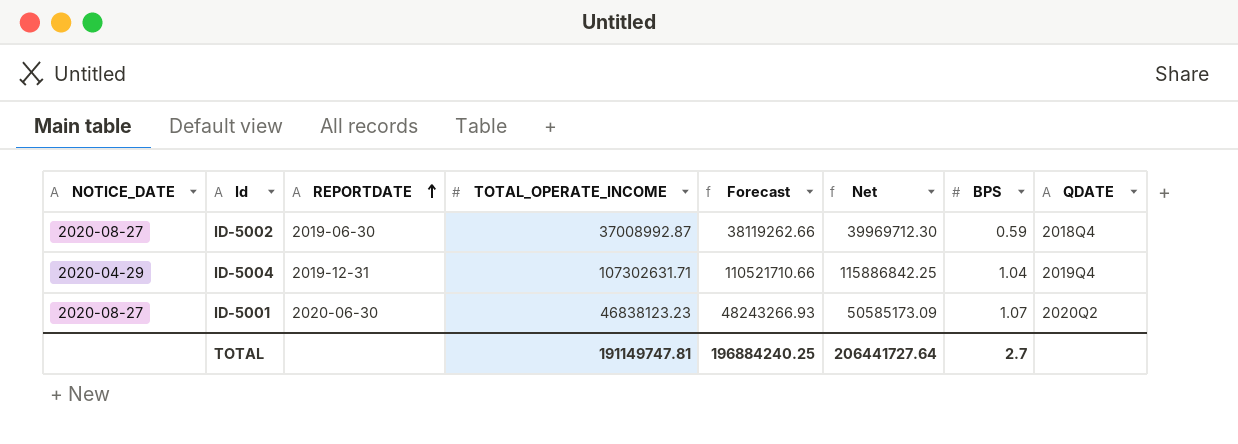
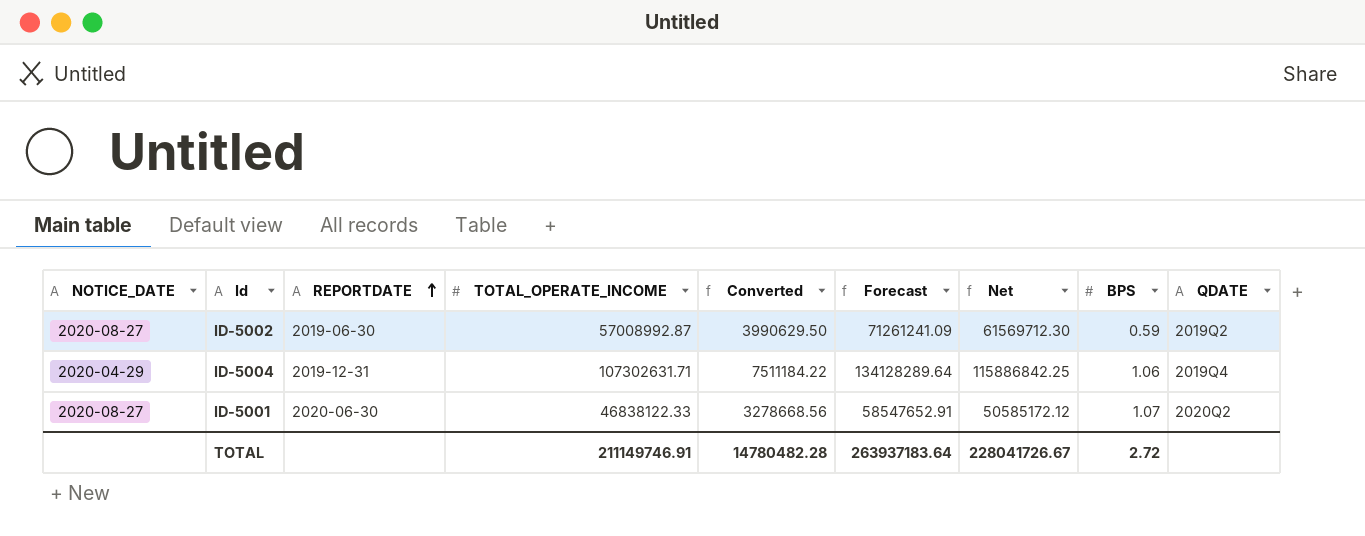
column Converted | formula: none -> [TOTAL_OPERATE_INCOME] * 0.07
column Forecast | formula: [TOTAL_OPERATE_INCOME] * 1.03 -> [TOTAL_OPERATE_INCOME] * 1.25
ID-5002 | TOTAL_OPERATE_INCOME: 37008992.87 -> 57008992.87
ID-5002 | Net: 39969712.30 -> 61569712.30
ID-5002 | QDATE: 2018Q4 -> 2019Q2
ID-5004 | BPS: 1.04 -> 1.06
ID-5001 | TOTAL_OPERATE_INCOME: 46838123.23 -> 46838122.33
ID-5001 | Net: 50585173.09 -> 50585172.12
TOTAL | TOTAL_OPERATE_INCOME: 191149747.81 -> 211149746.91
TOTAL | Forecast: 196884240.25 -> 263937183.64
TOTAL | Net: 206441727.64 -> 228041726.67
TOTAL | BPS: 2.7 -> 2.72

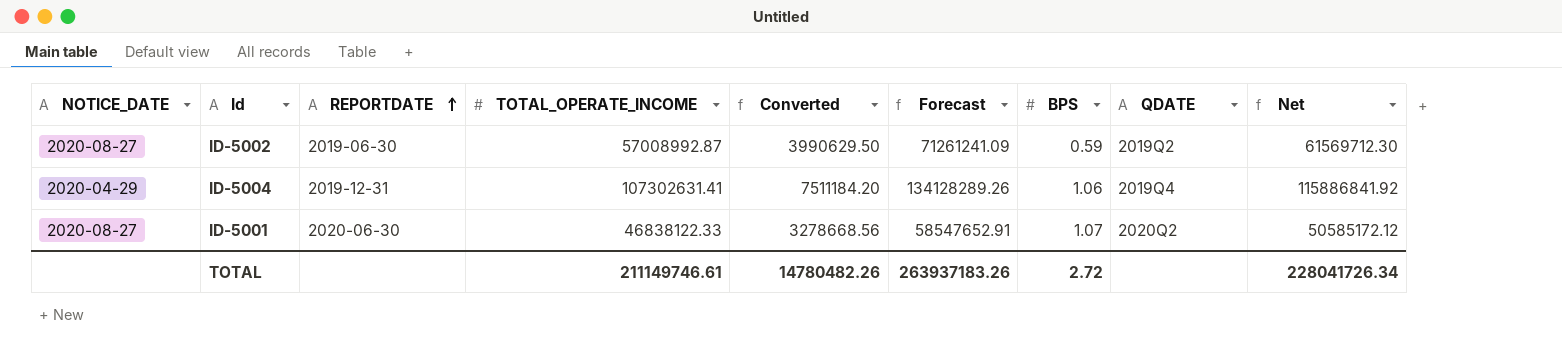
column Net | position: 7 -> 9
ID-5004 | TOTAL_OPERATE_INCOME: 107302631.71 -> 107302631.41
ID-5004 | Converted: 7511184.22 -> 7511184.20
ID-5004 | Forecast: 134128289.64 -> 134128289.26
ID-5004 | Net: 115886842.25 -> 115886841.92
TOTAL | TOTAL_OPERATE_INCOME: 211149746.91 -> 211149746.61
TOTAL | Converted: 14780482.28 -> 14780482.26
TOTAL | Forecast: 263937183.64 -> 263937183.26
TOTAL | Net: 228041726.67 -> 228041726.34

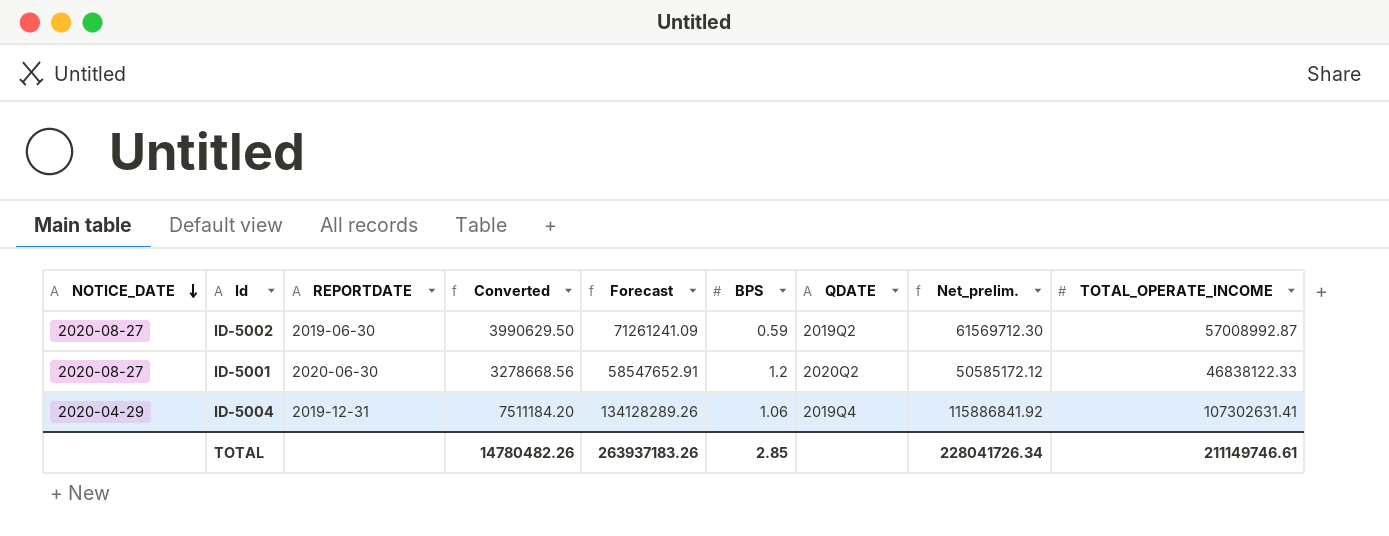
row order: REPORTDATE ascending -> NOTICE_DATE descending
column name: Net -> Net_prelim.
column TOTAL_OPERATE_INCOME | position: 4 -> 9
ID-5001 | BPS: 1.07 -> 1.2
TOTAL | BPS: 2.72 -> 2.85

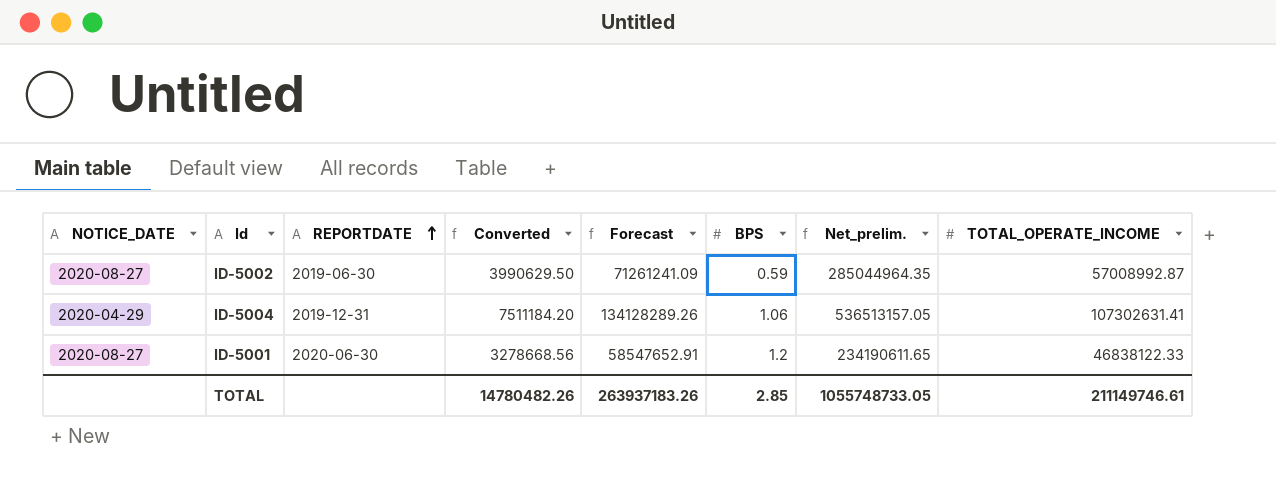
row order: NOTICE_DATE descending -> REPORTDATE ascending
column QDATE | position: 7 -> none
column Net_prelim. | formula: [TOTAL_OPERATE_INCOME] * 1.08 -> [TOTAL_OPERATE_INCOME] * 5
TOTAL | Net_prelim.: 228041726.34 -> 1055748733.05

